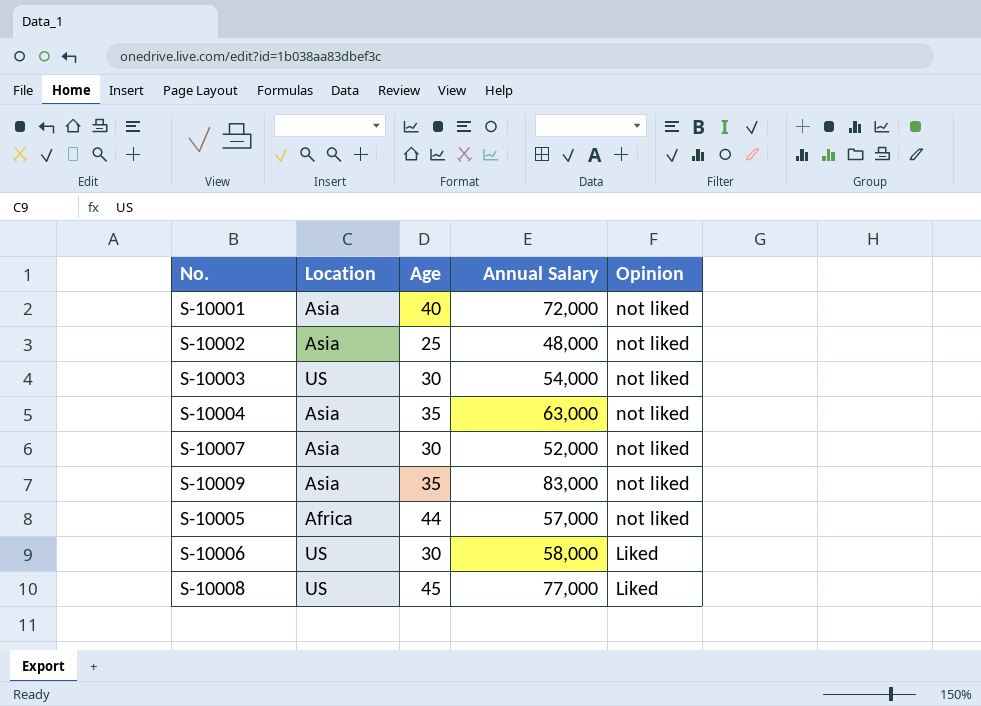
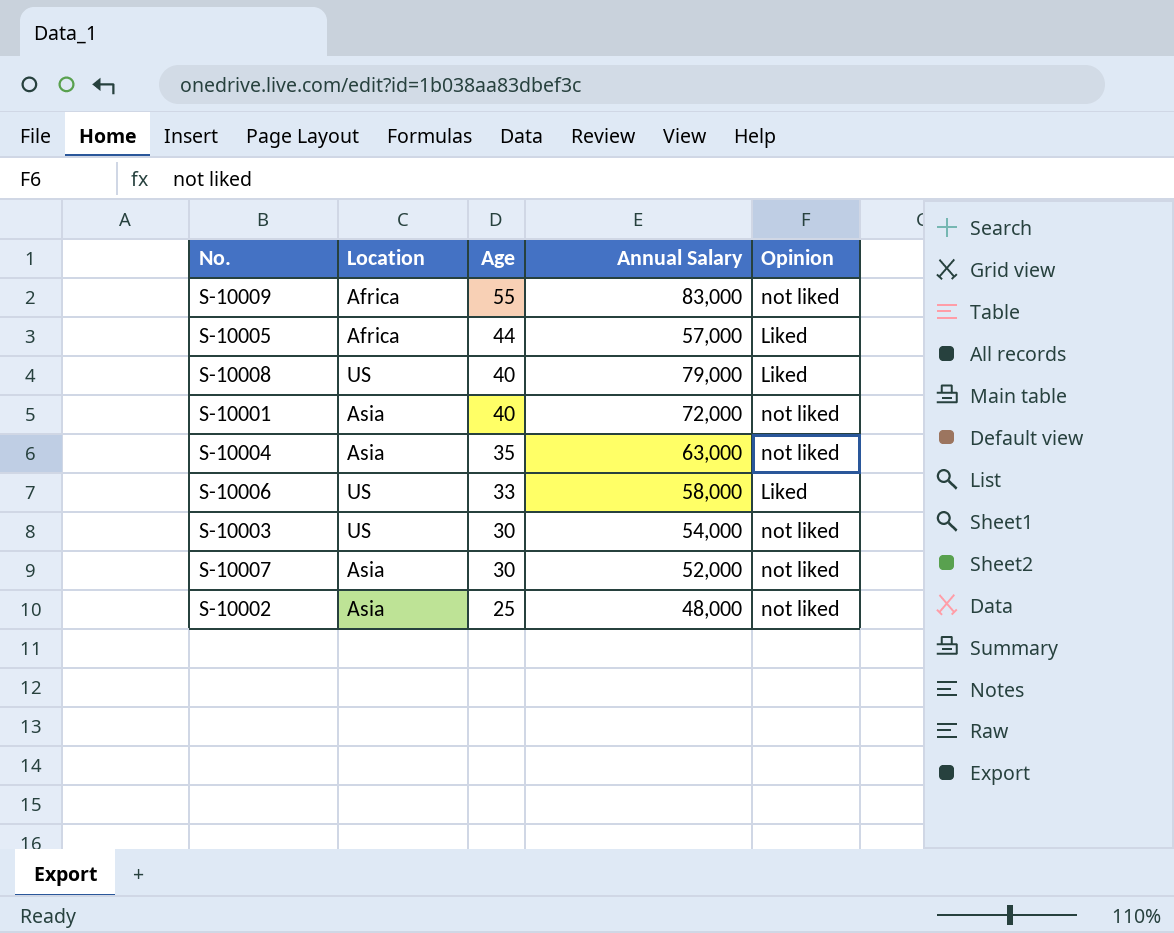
row order: Opinion descending -> Age descending
S-10009 | Location: Asia -> Africa
S-10009 | Age: 35 -> 55
S-10005 | Opinion: not liked -> Liked
S-10008 | Age: 45 -> 40
S-10008 | Annual Salary: 77,000 -> 79,000
S-10006 | Age: 30 -> 33

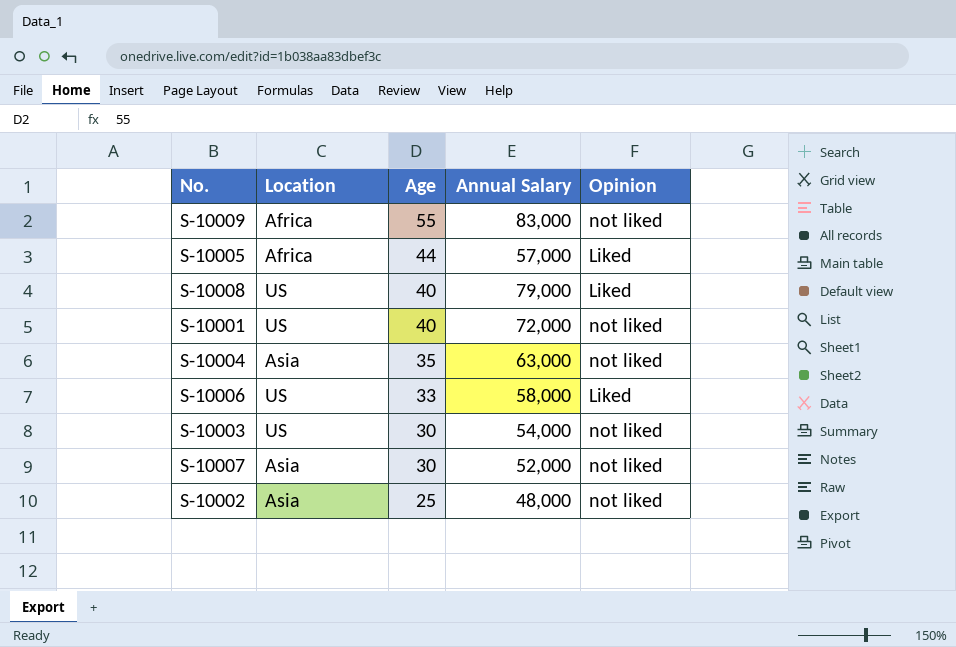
S-10001 | Location: Asia -> US

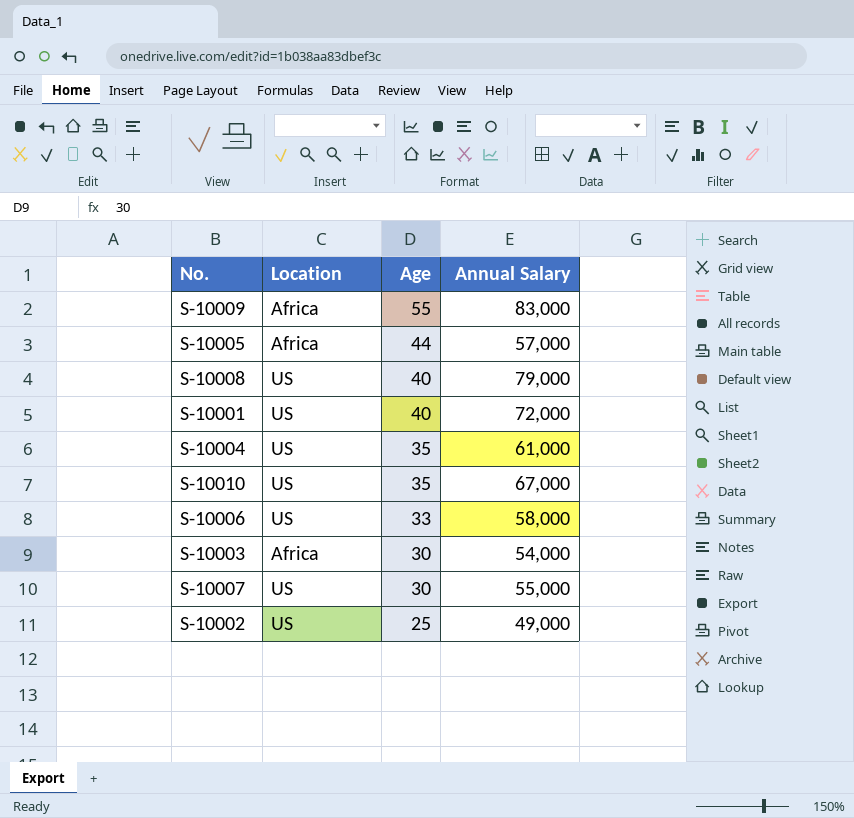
column Opinion | position: 5 -> none
S-10004 | Location: Asia -> US
S-10004 | Annual Salary: 63,000 -> 61,000
row S-10010: none -> US | 35 | 67,000
S-10003 | Location: US -> Africa
S-10007 | Location: Asia -> US
S-10007 | Annual Salary: 52,000 -> 55,000
S-10002 | Location: Asia -> US
S-10002 | Annual Salary: 48,000 -> 49,000

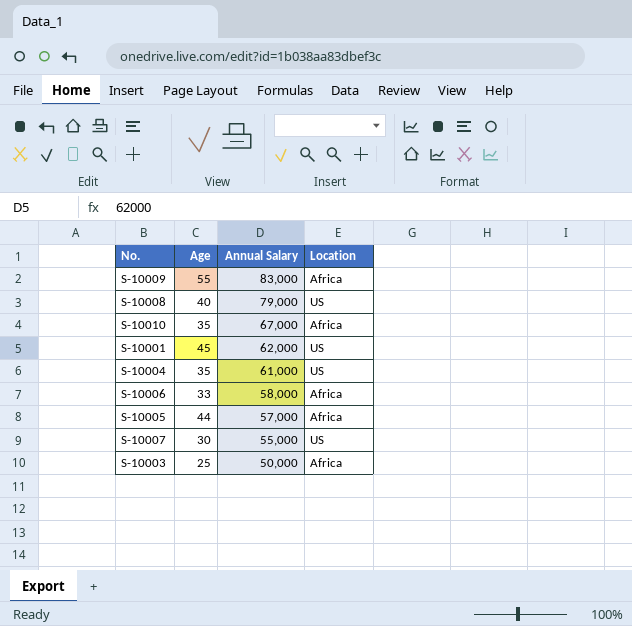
row order: Age descending -> Annual Salary descending
column Location | position: 2 -> 4
row S-10002: US | 25 | 49,000 -> none
S-10010 | Location: US -> Africa
S-10001 | Age: 40 -> 45
S-10001 | Annual Salary: 72,000 -> 62,000
S-10006 | Location: US -> Africa
S-10003 | Age: 30 -> 25
S-10003 | Annual Salary: 54,000 -> 50,000

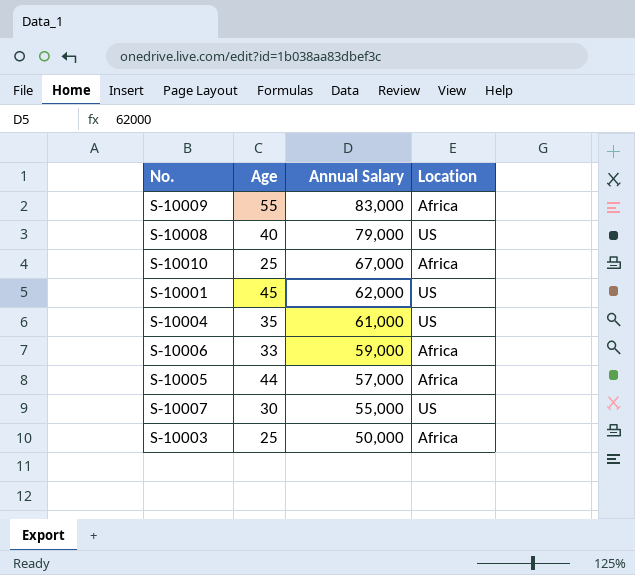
S-10010 | Age: 35 -> 25
S-10006 | Annual Salary: 58,000 -> 59,000

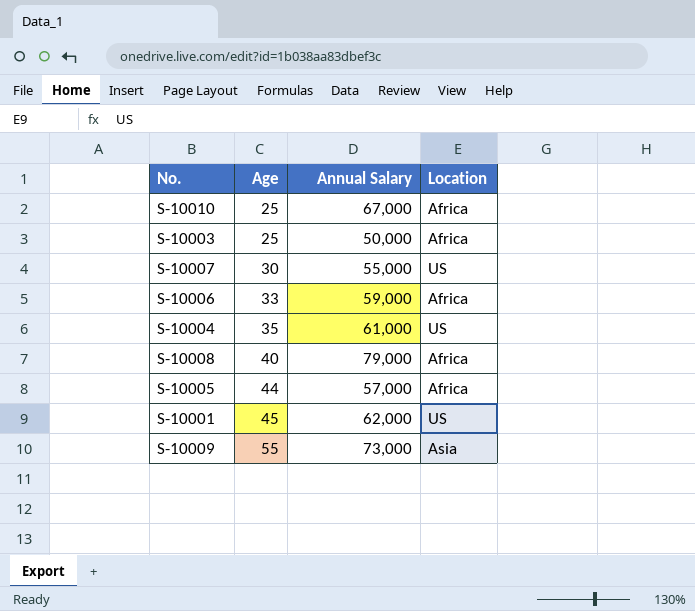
row order: Annual Salary descending -> Age ascending
S-10008 | Location: US -> Africa
S-10009 | Annual Salary: 83,000 -> 73,000
S-10009 | Location: Africa -> Asia

